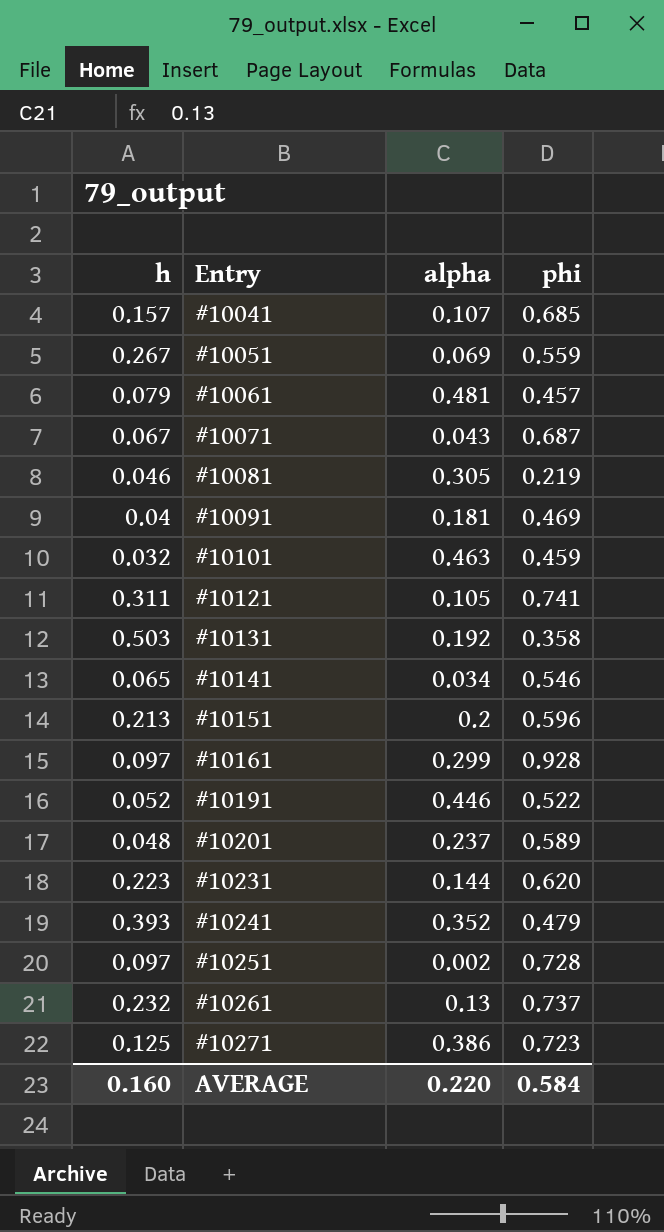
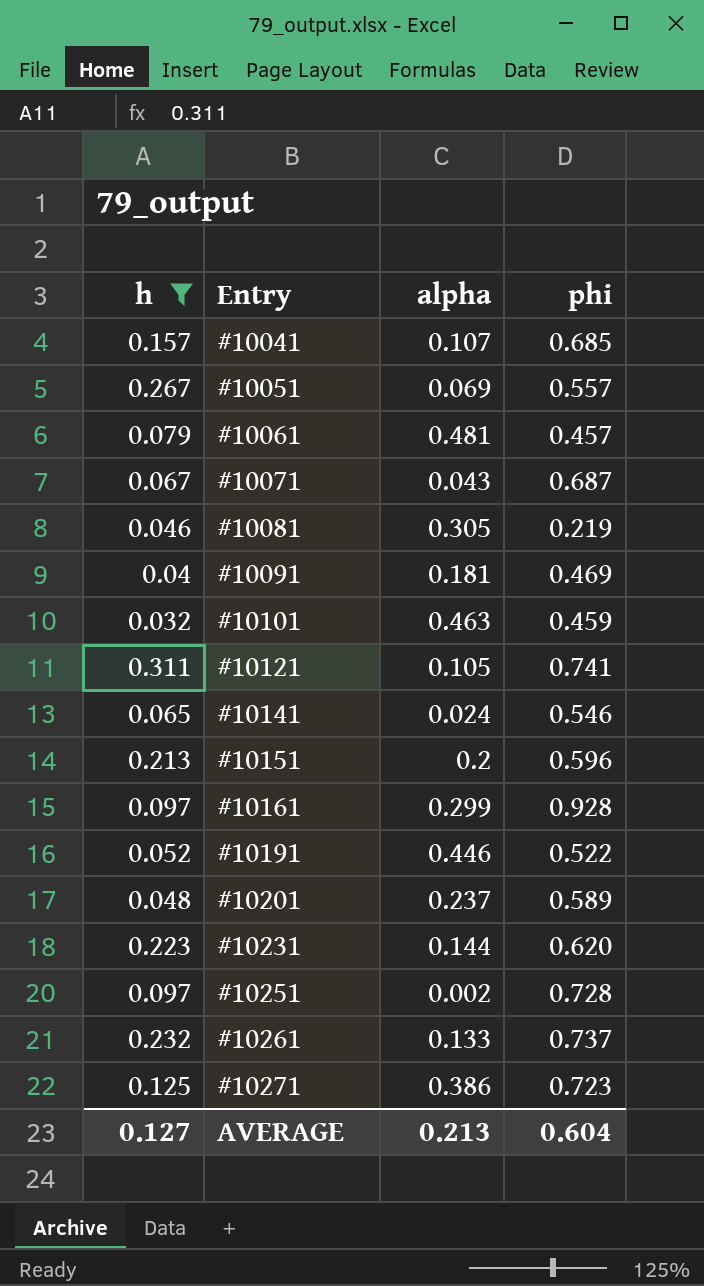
filter: none -> h <= 0.311
#10051 | phi: 0.559 -> 0.557
#10141 | alpha: 0.034 -> 0.024
#10261 | alpha: 0.13 -> 0.133
AVERAGE | h: 0.160 -> 0.127
AVERAGE | alpha: 0.220 -> 0.213
AVERAGE | phi: 0.584 -> 0.604

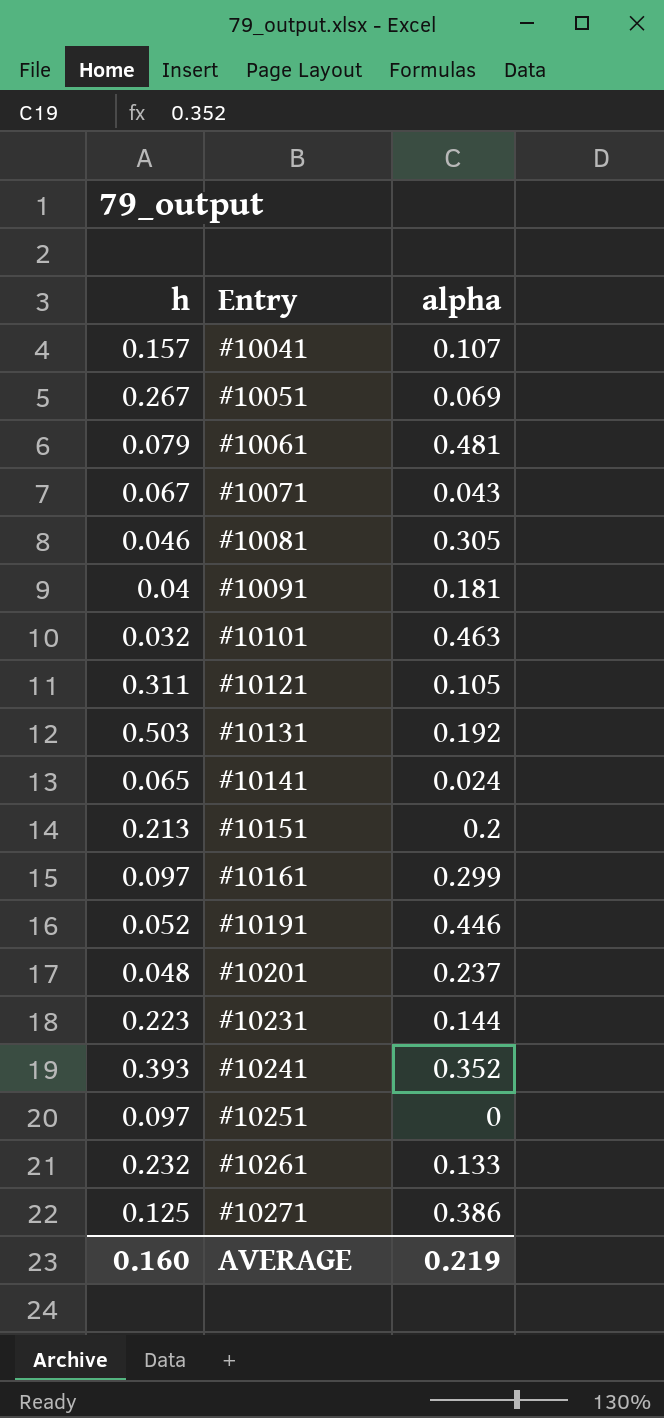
filter: h <= 0.311 -> none
column phi | position: 4 -> none
#10251 | alpha: 0.002 -> 0
AVERAGE | h: 0.127 -> 0.160
AVERAGE | alpha: 0.213 -> 0.219

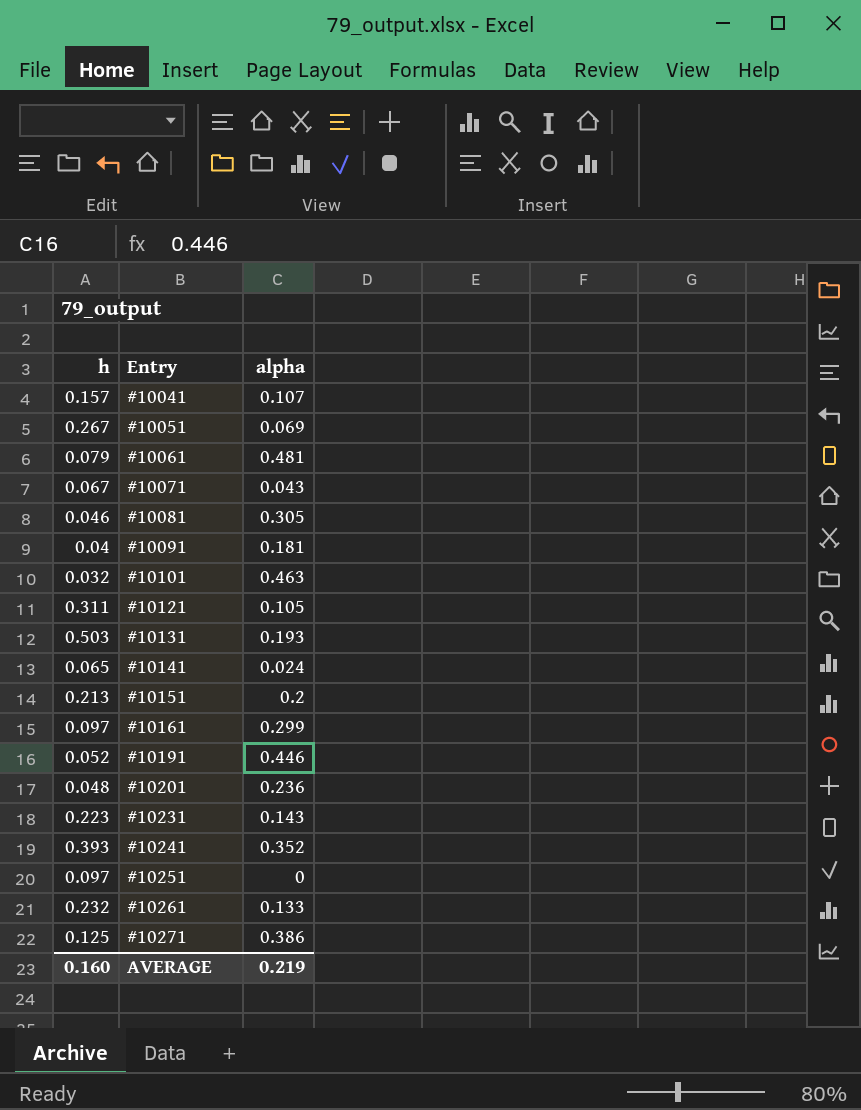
#10131 | alpha: 0.192 -> 0.193
#10201 | alpha: 0.237 -> 0.236
#10231 | alpha: 0.144 -> 0.143

